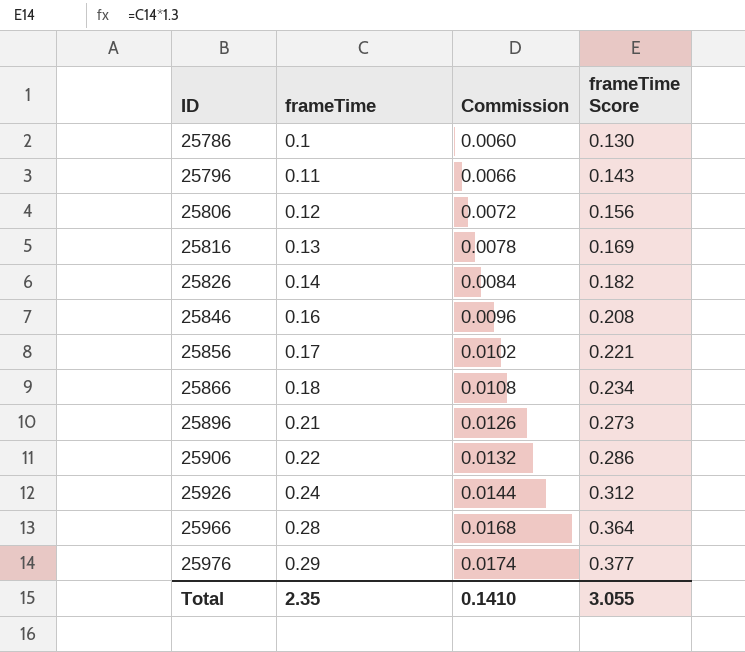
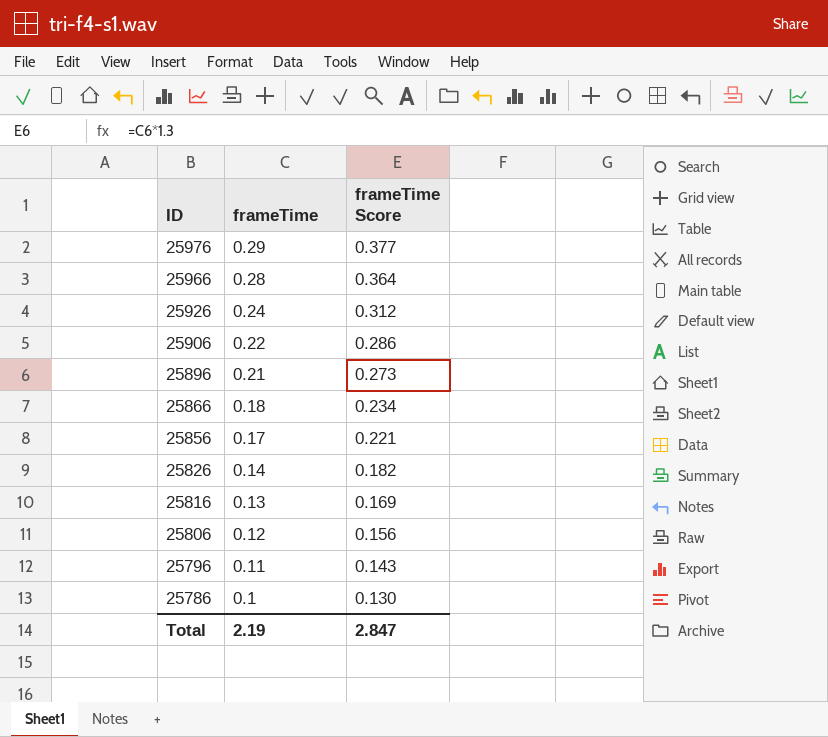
row order: ID ascending -> ID descending
column Commission | formula: [frameTime] * 0.06 -> none
row 25846: 0.16 | 0.0096 | 0.208 -> none
Total | frameTime: 2.35 -> 2.19
Total | frameTime Score: 3.055 -> 2.847

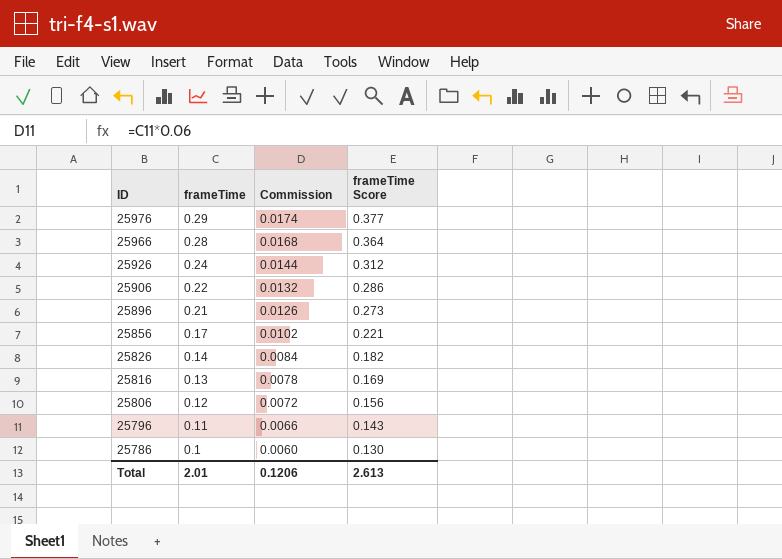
column Commission | formula: none -> [frameTime] * 0.06
row 25866: 0.18 | 0.234 -> none
Total | frameTime: 2.19 -> 2.01
Total | frameTime Score: 2.847 -> 2.613

